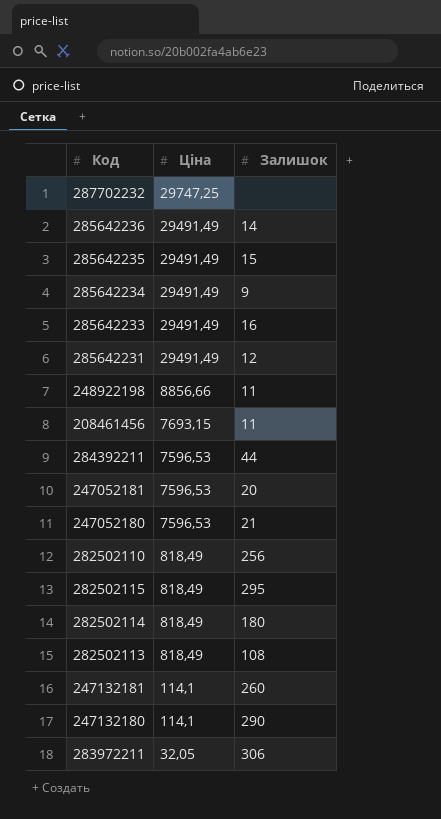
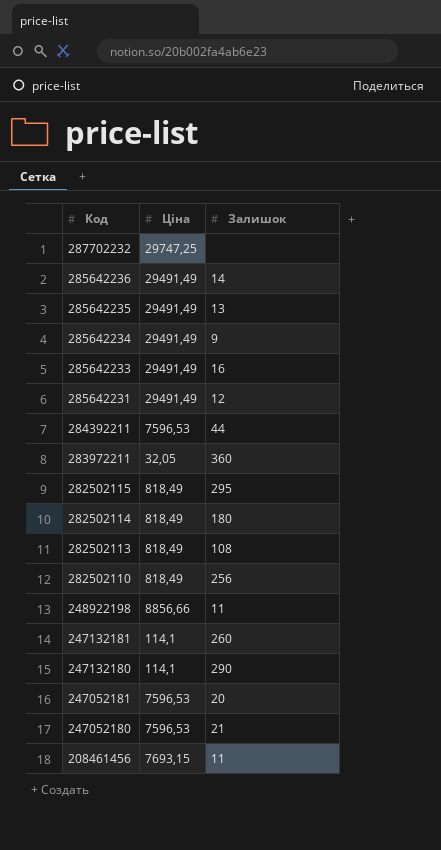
row order: Ціна descending -> Код descending
285642235 | Залишок: 15 -> 13
283972211 | Залишок: 306 -> 360

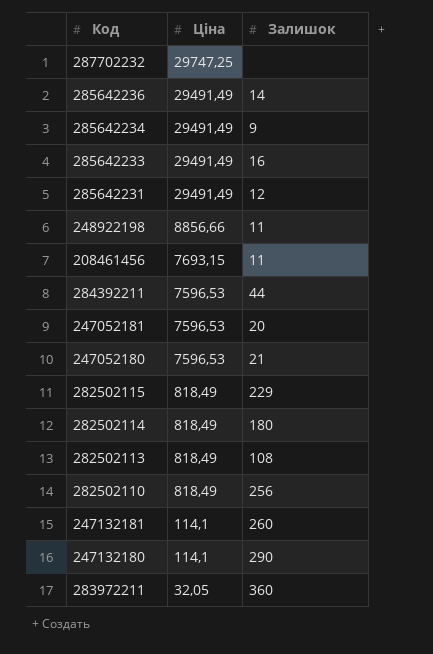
row order: Код descending -> Ціна descending
row 285642235: 29491,49 | 13 -> none
282502115 | Залишок: 295 -> 229

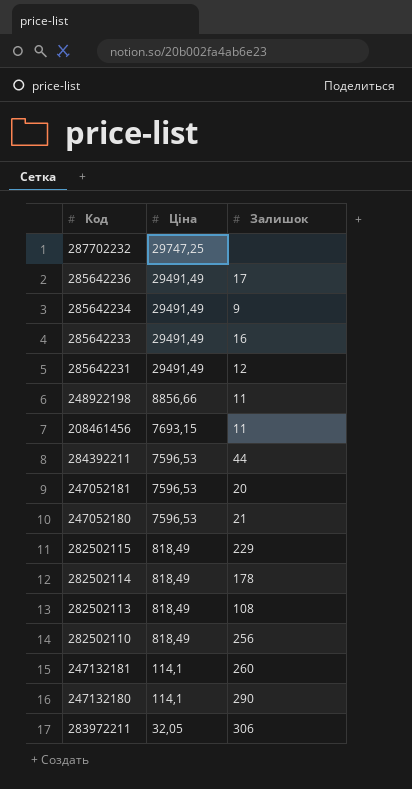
285642236 | Залишок: 14 -> 17
282502114 | Залишок: 180 -> 178
283972211 | Залишок: 360 -> 306

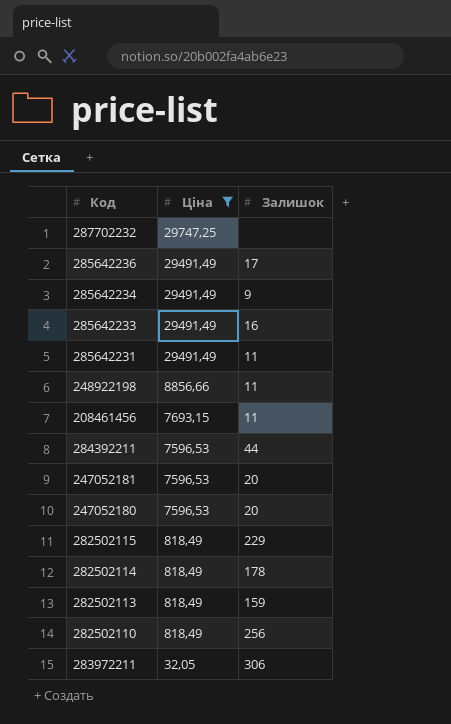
filter: none -> Ціна != 114,1
285642231 | Залишок: 12 -> 11
247052180 | Залишок: 21 -> 20
282502113 | Залишок: 108 -> 159

